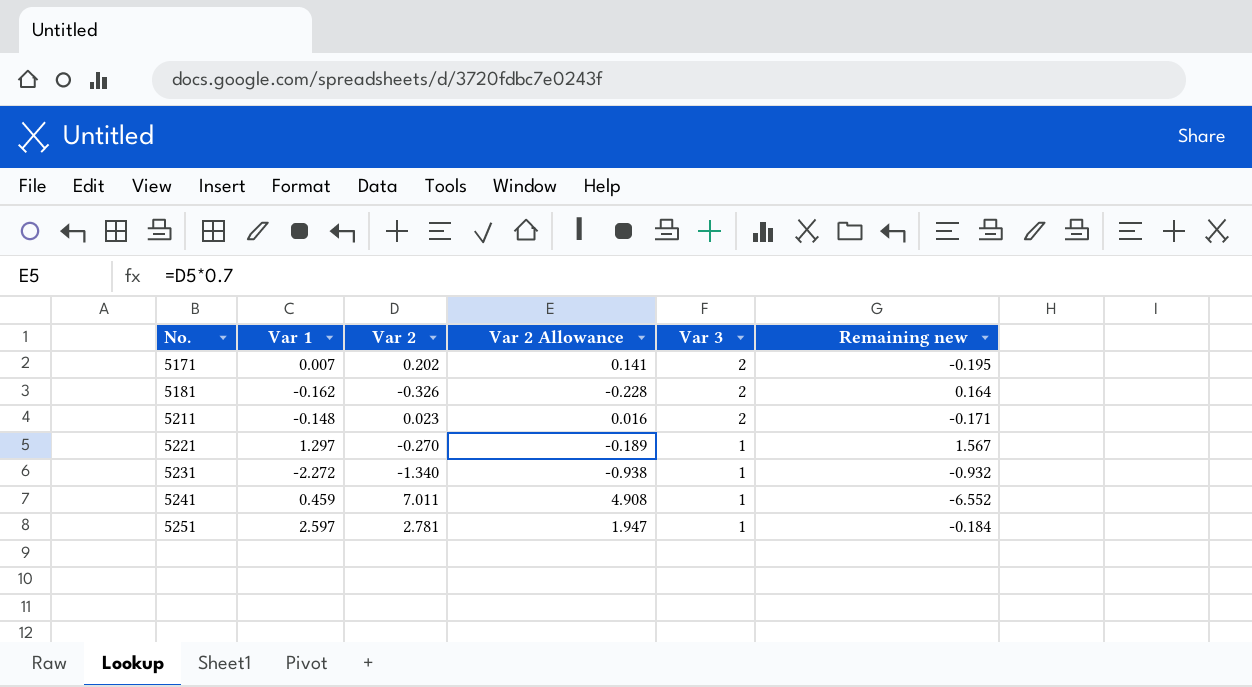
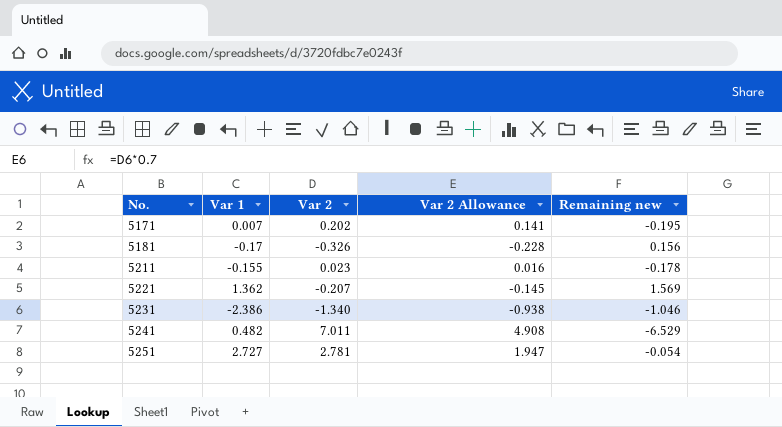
column Var 3 | position: 5 -> none
5181 | Var 1: -0.162 -> -0.17
5181 | Remaining new: 0.164 -> 0.156
5211 | Var 1: -0.148 -> -0.155
5211 | Remaining new: -0.171 -> -0.178
5221 | Var 1: 1.297 -> 1.362
5221 | Var 2: -0.270 -> -0.207
5221 | Var 2 Allowance: -0.189 -> -0.145
5221 | Remaining new: 1.567 -> 1.569
5231 | Var 1: -2.272 -> -2.386
5231 | Remaining new: -0.932 -> -1.046
5241 | Var 1: 0.459 -> 0.482
5241 | Remaining new: -6.552 -> -6.529
5251 | Var 1: 2.597 -> 2.727
5251 | Remaining new: -0.184 -> -0.054

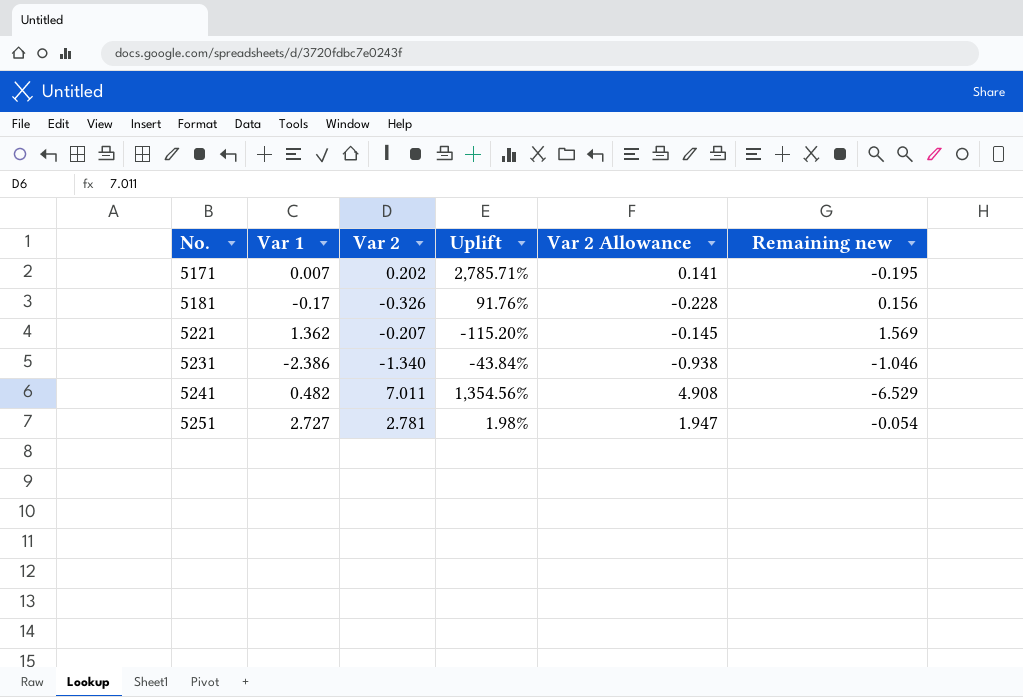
column Uplift | formula: none -> ([Var 2] - [Var 1]) / [Var 1]
row 5211: -0.155 | 0.023 | 0.016 | -0.178 -> none

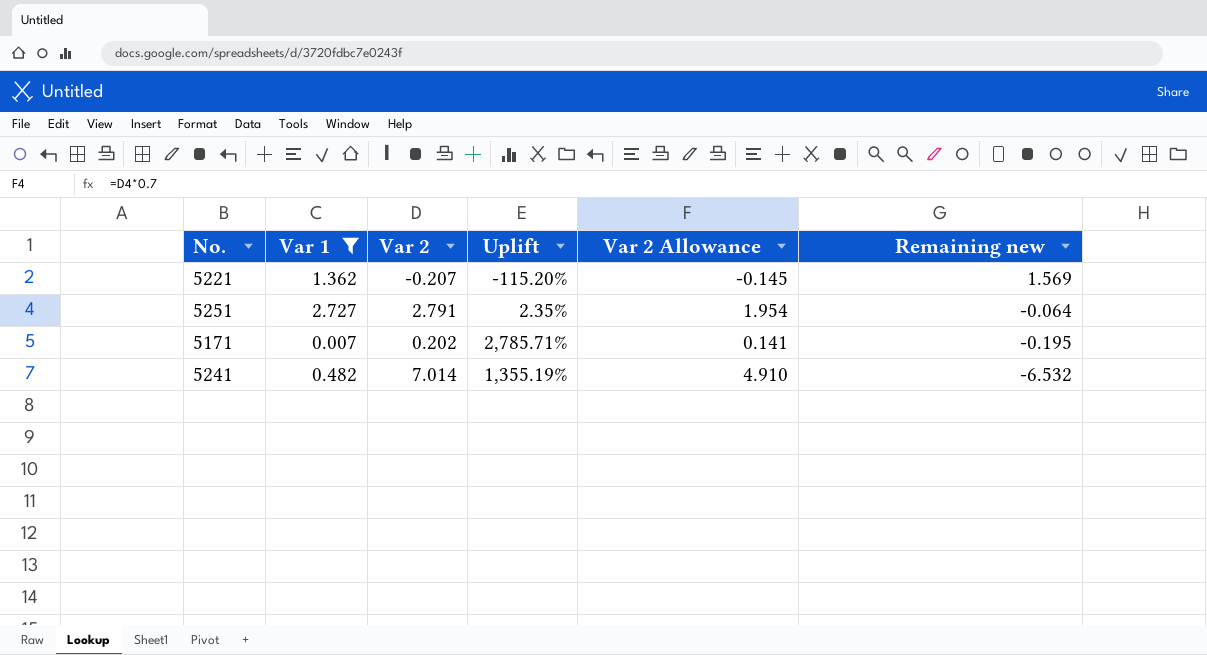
filter: none -> Var 1 >= 0.007
row order: No. ascending -> Remaining new descending
5251 | Var 2: 2.781 -> 2.791
5251 | Uplift: 1.98% -> 2.35%
5251 | Var 2 Allowance: 1.947 -> 1.954
5251 | Remaining new: -0.054 -> -0.064
5241 | Var 2: 7.011 -> 7.014
5241 | Uplift: 1,354.56% -> 1,355.19%
5241 | Var 2 Allowance: 4.908 -> 4.910
5241 | Remaining new: -6.529 -> -6.532

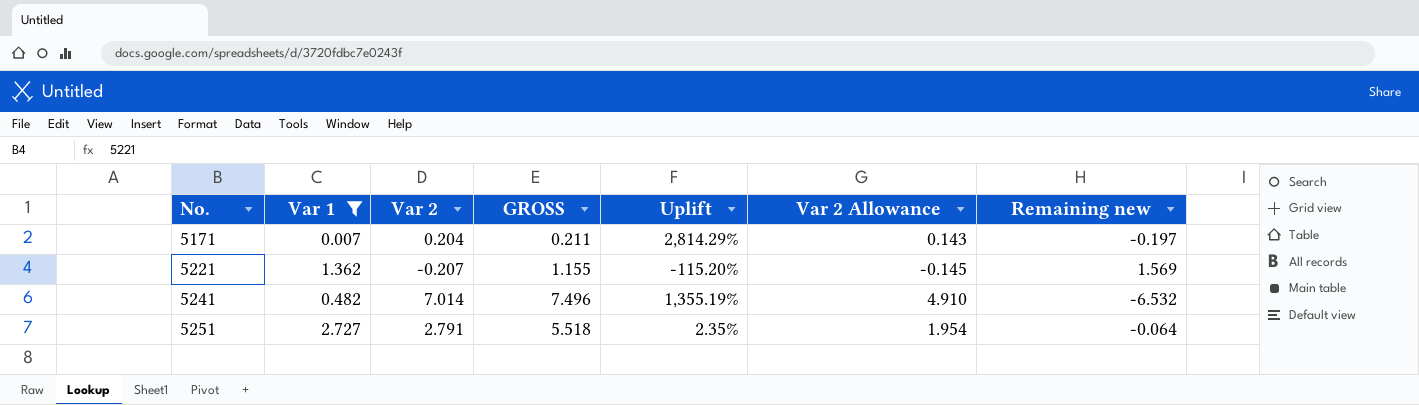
row order: Remaining new descending -> No. ascending
column GROSS | formula: none -> [Var 1] + [Var 2]
5171 | Var 2: 0.202 -> 0.204
5171 | Uplift: 2,785.71% -> 2,814.29%
5171 | Var 2 Allowance: 0.141 -> 0.143
5171 | Remaining new: -0.195 -> -0.197

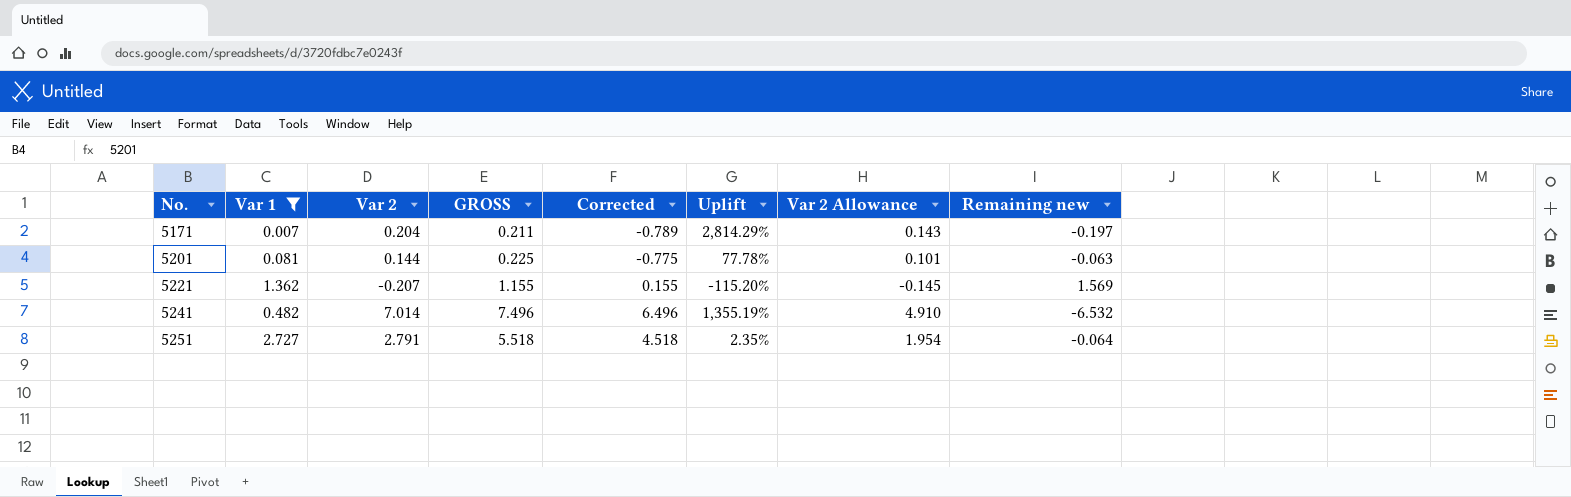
column Corrected | formula: none -> [GROSS] - 1
row 5201: none -> 0.081 | 0.144 | 0.225 | -0.775 | 77.78% | 0.101 | -0.063

